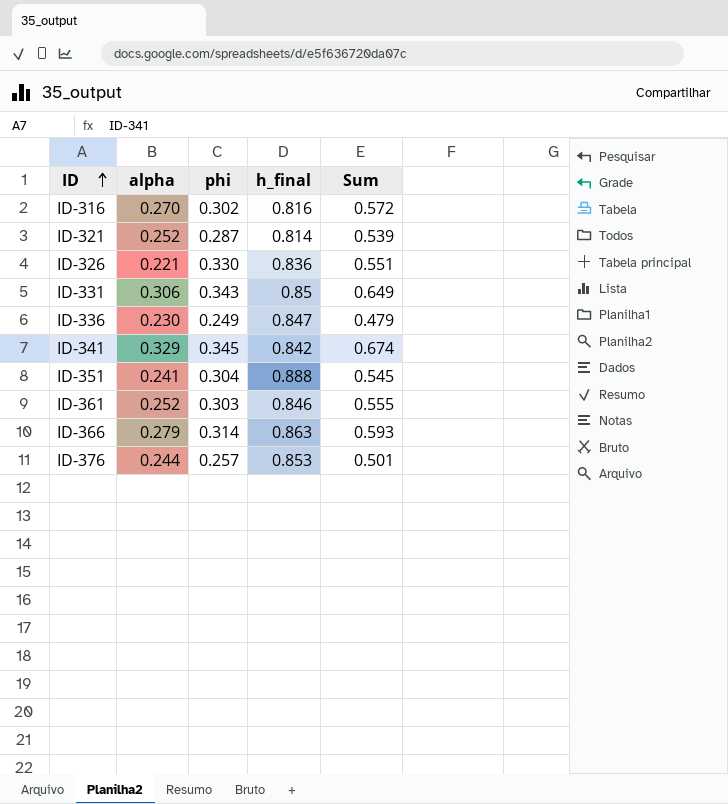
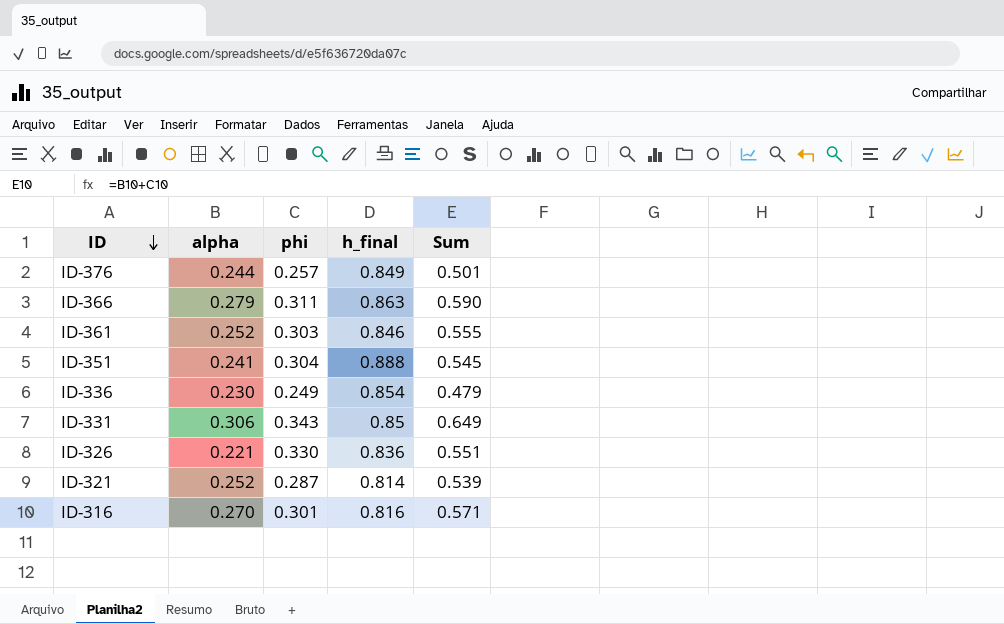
row order: ID ascending -> ID descending
row ID-341: 0.329 | 0.345 | 0.842 | 0.674 -> none
ID-376 | h_final: 0.853 -> 0.849
ID-366 | phi: 0.314 -> 0.311
ID-366 | Sum: 0.593 -> 0.590
ID-336 | h_final: 0.847 -> 0.854
ID-316 | phi: 0.302 -> 0.301
ID-316 | Sum: 0.572 -> 0.571

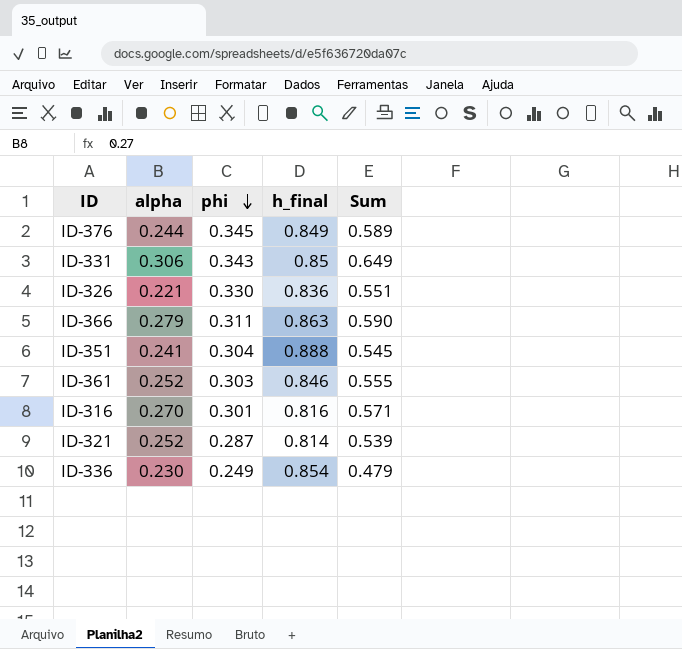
row order: ID descending -> phi descending
ID-376 | phi: 0.257 -> 0.345
ID-376 | Sum: 0.501 -> 0.589

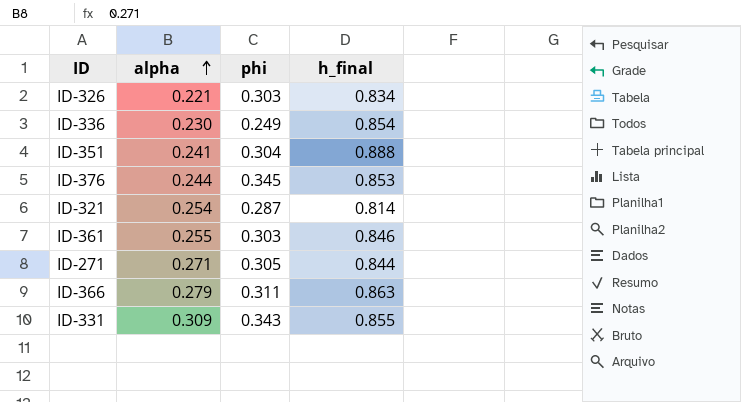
row order: phi descending -> alpha ascending
column Sum | formula: [alpha] + [phi] -> none
row ID-316: 0.270 | 0.301 | 0.816 | 0.571 -> none
ID-326 | phi: 0.330 -> 0.303
ID-326 | h_final: 0.836 -> 0.834
ID-376 | h_final: 0.849 -> 0.853
ID-321 | alpha: 0.252 -> 0.254
ID-361 | alpha: 0.252 -> 0.255
row ID-271: none -> 0.271 | 0.305 | 0.844
ID-331 | alpha: 0.306 -> 0.309
ID-331 | h_final: 0.85 -> 0.855

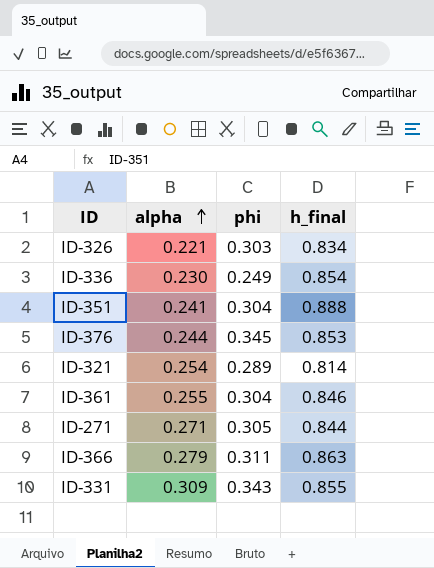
ID-321 | phi: 0.287 -> 0.289
ID-361 | phi: 0.303 -> 0.304

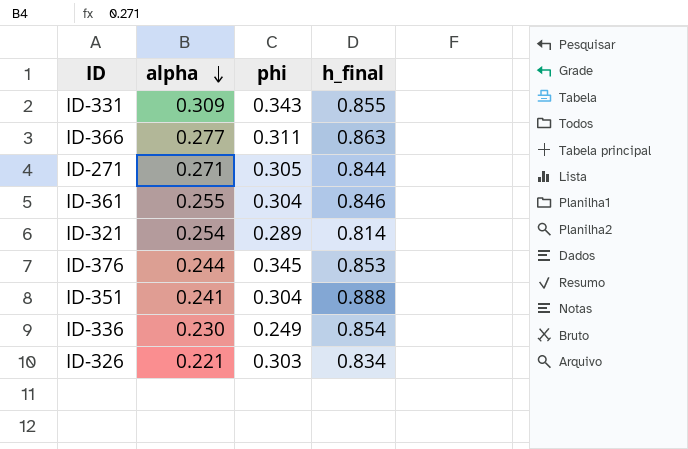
row order: alpha ascending -> alpha descending
ID-366 | alpha: 0.279 -> 0.277

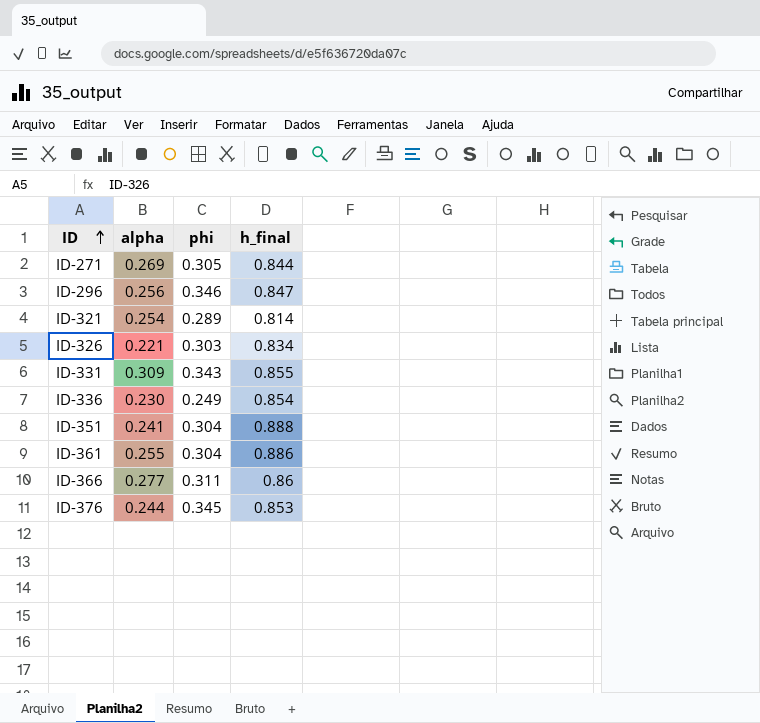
row order: alpha descending -> ID ascending
ID-271 | alpha: 0.271 -> 0.269
row ID-296: none -> 0.256 | 0.346 | 0.847
ID-361 | h_final: 0.846 -> 0.886
ID-366 | h_final: 0.863 -> 0.86

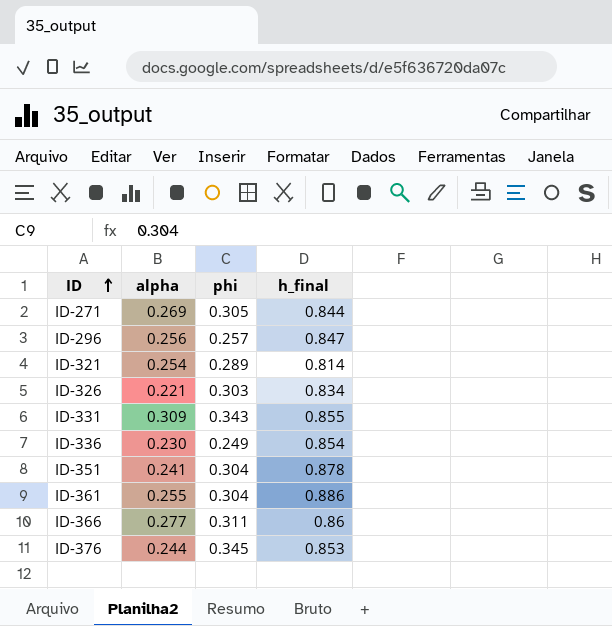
ID-296 | phi: 0.346 -> 0.257
ID-351 | h_final: 0.888 -> 0.878

